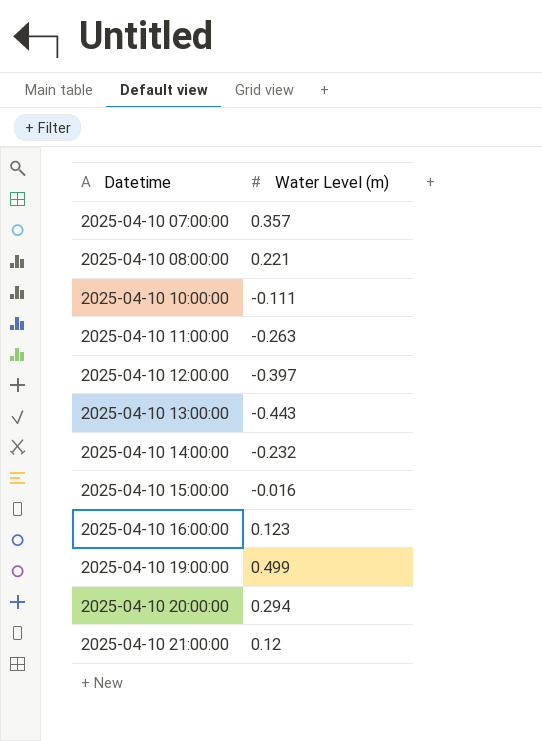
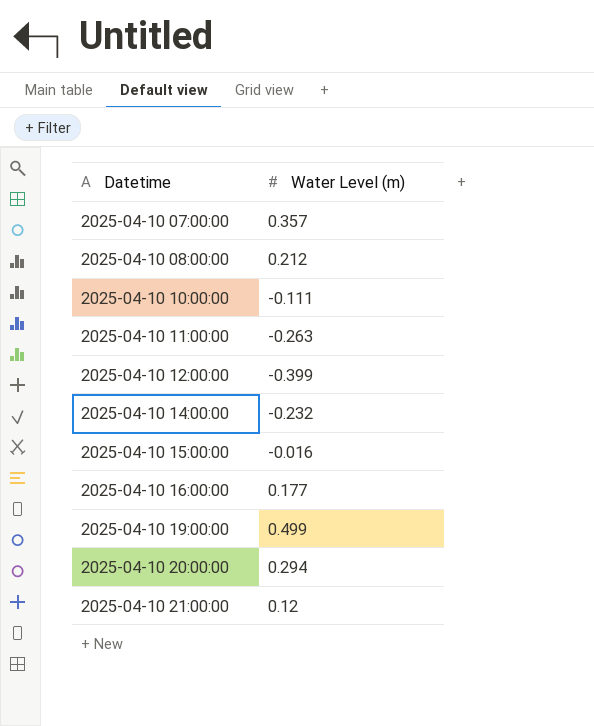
row 2025-04-10 13:00:00: -0.443 -> none
2025-04-10 08:00:00 | Water Level (m): 0.221 -> 0.212
2025-04-10 12:00:00 | Water Level (m): -0.397 -> -0.399
2025-04-10 16:00:00 | Water Level (m): 0.123 -> 0.177

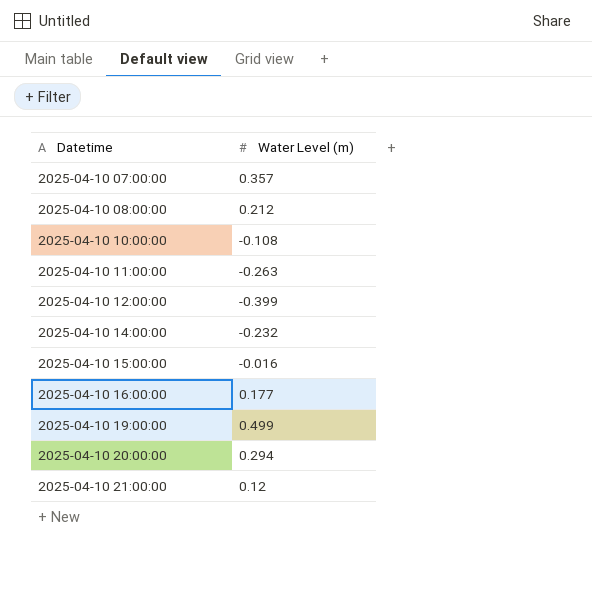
2025-04-10 10:00:00 | Water Level (m): -0.111 -> -0.108

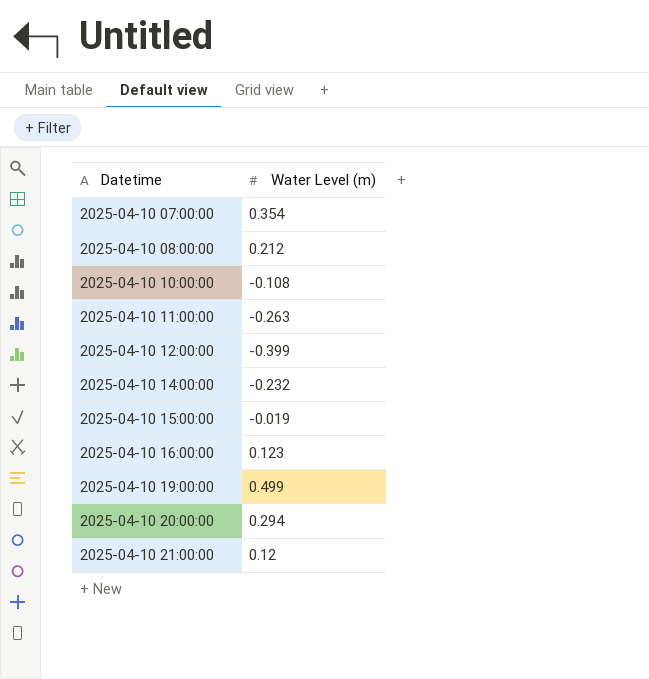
2025-04-10 07:00:00 | Water Level (m): 0.357 -> 0.354
2025-04-10 15:00:00 | Water Level (m): -0.016 -> -0.019
2025-04-10 16:00:00 | Water Level (m): 0.177 -> 0.123

